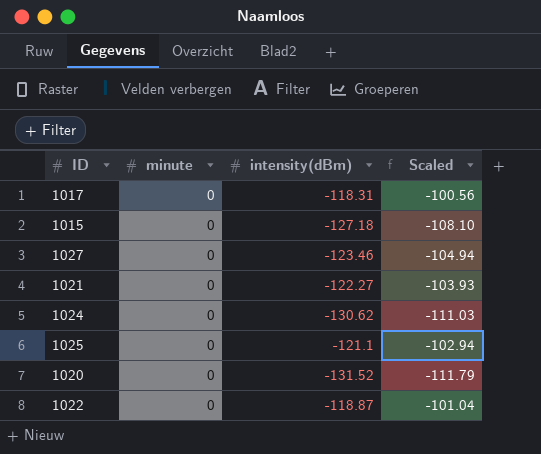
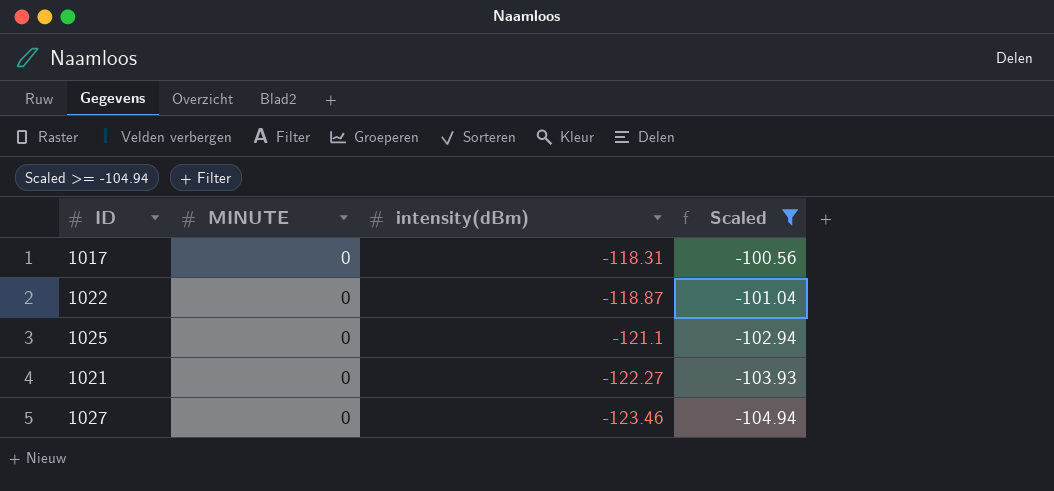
filter: none -> Scaled >= -104.94
row order: none -> intensity(dBm) descending
column name: minute -> MINUTE

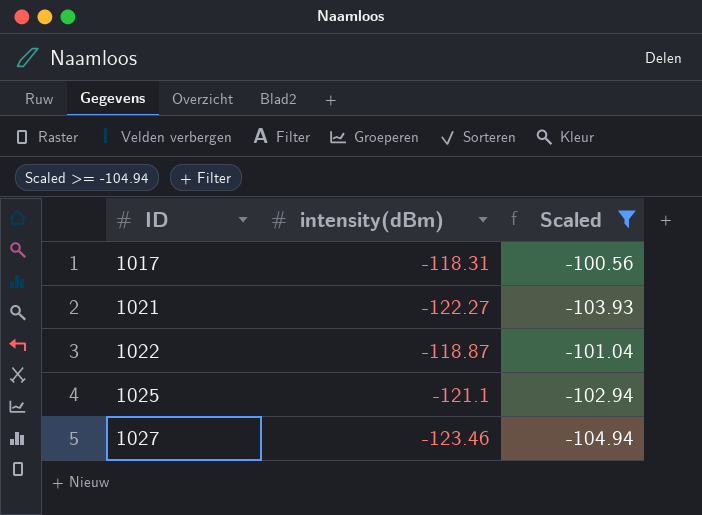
row order: intensity(dBm) descending -> ID ascending
column MINUTE | position: 2 -> none

